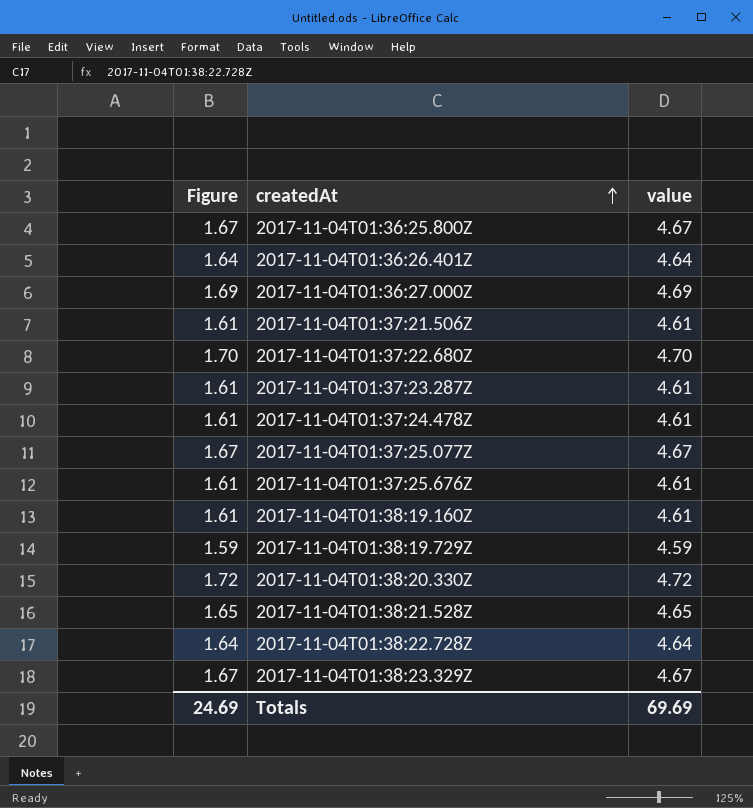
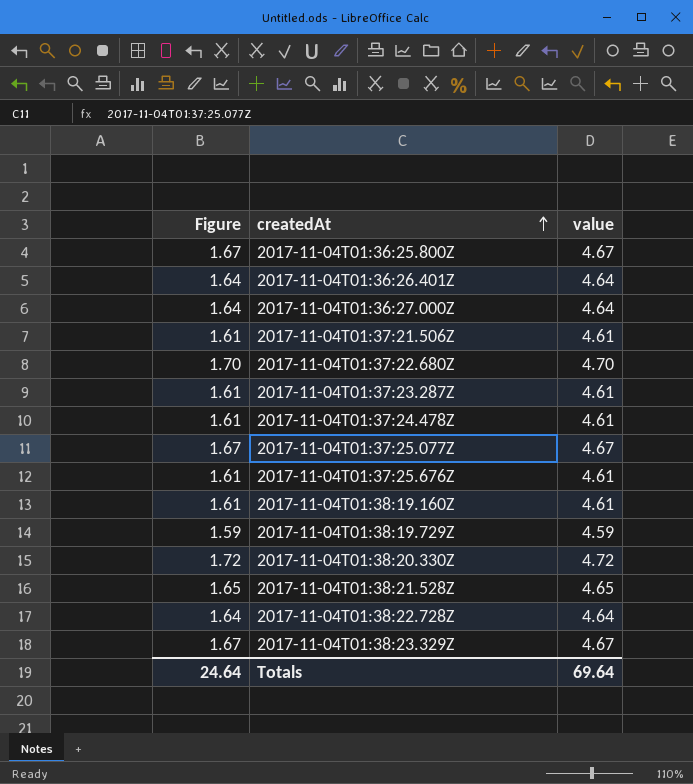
2017-11-04T01:36:27.000Z | Figure: 1.69 -> 1.64
2017-11-04T01:36:27.000Z | value: 4.69 -> 4.64
Totals | Figure: 24.69 -> 24.64
Totals | value: 69.69 -> 69.64

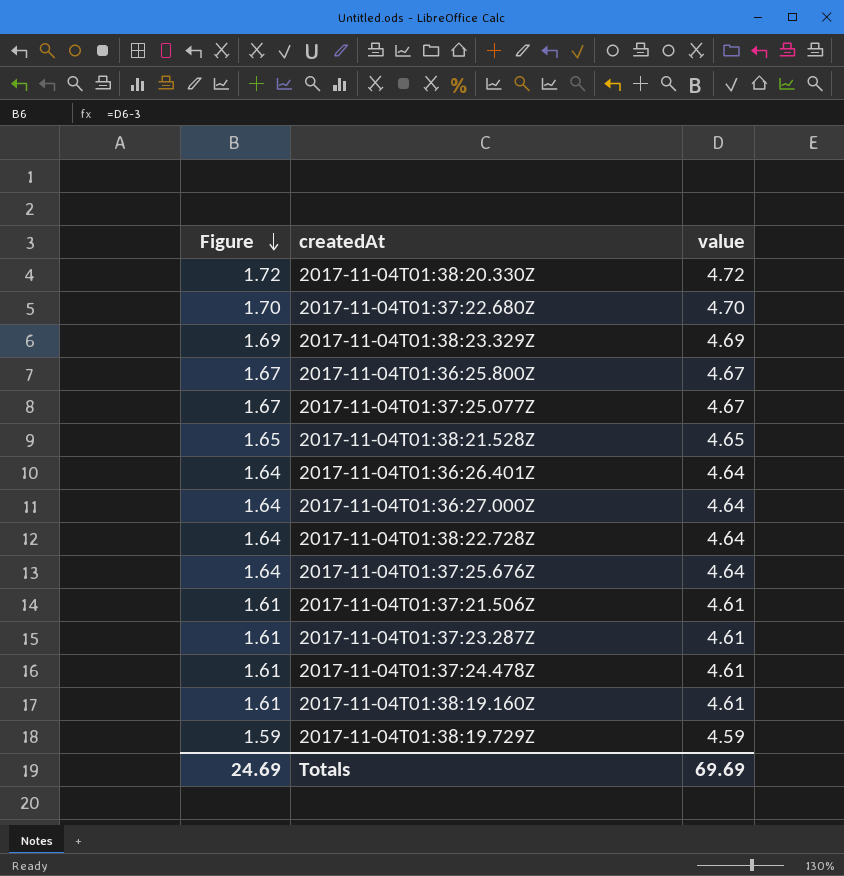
row order: createdAt ascending -> Figure descending
2017-11-04T01:38:23.329Z | Figure: 1.67 -> 1.69
2017-11-04T01:38:23.329Z | value: 4.67 -> 4.69
2017-11-04T01:37:25.676Z | Figure: 1.61 -> 1.64
2017-11-04T01:37:25.676Z | value: 4.61 -> 4.64
Totals | Figure: 24.64 -> 24.69
Totals | value: 69.64 -> 69.69

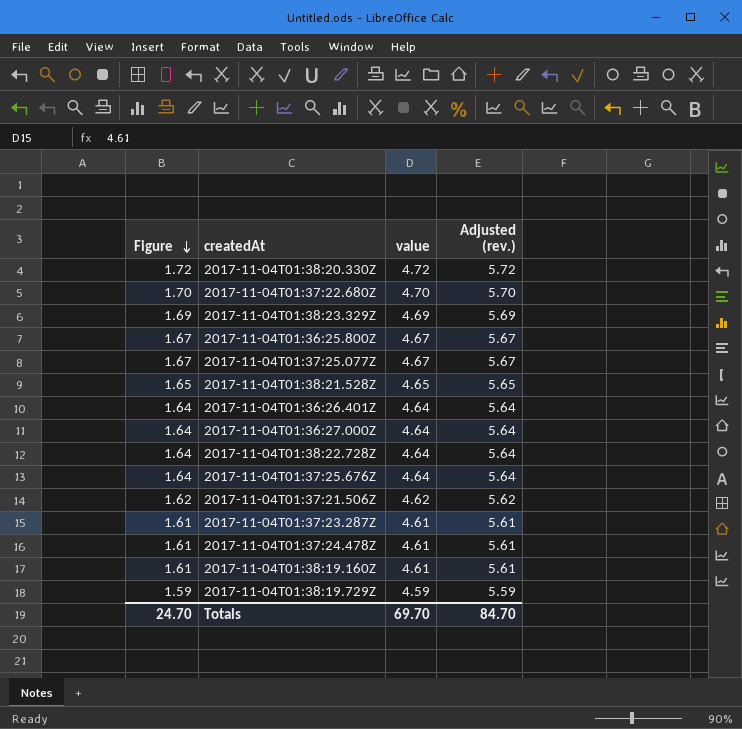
column Adjusted (rev.) | formula: none -> [value] + 1
2017-11-04T01:37:21.506Z | Figure: 1.61 -> 1.62
2017-11-04T01:37:21.506Z | value: 4.61 -> 4.62
Totals | Figure: 24.69 -> 24.70
Totals | value: 69.69 -> 69.70

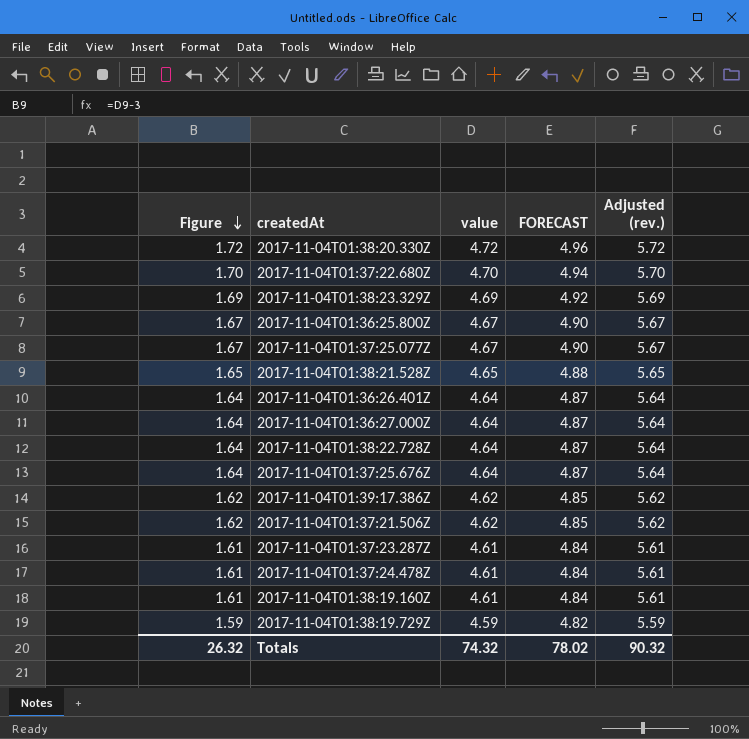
column FORECAST | formula: none -> [value] * 1.05
row 2017-11-04T01:39:17.386Z: none -> 1.62 | 4.62 | 4.85 | 5.62
Totals | Figure: 24.70 -> 26.32
Totals | value: 69.70 -> 74.32
Totals | Adjusted (rev.): 84.70 -> 90.32

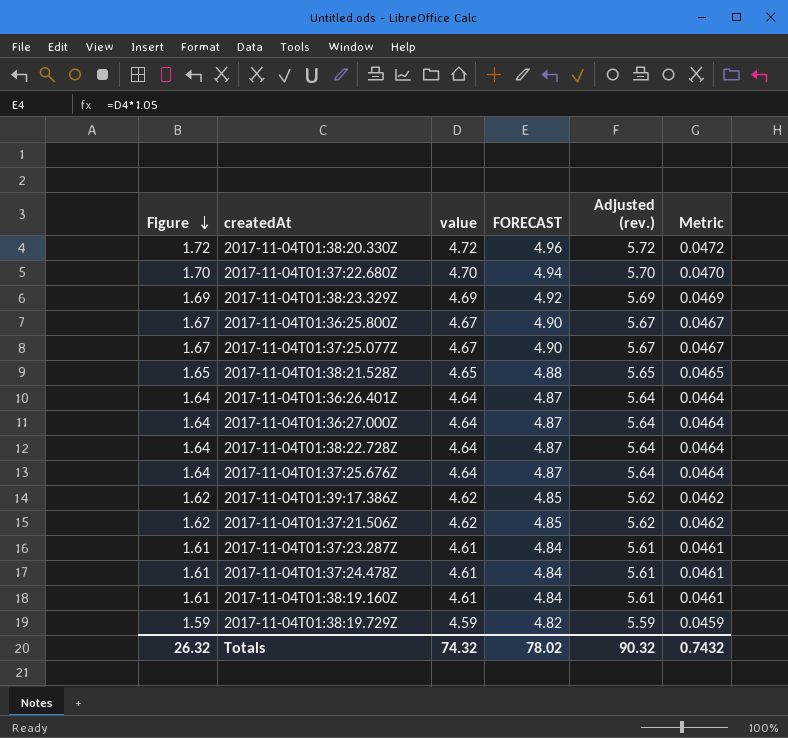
column Metric | formula: none -> [value] * 0.01

